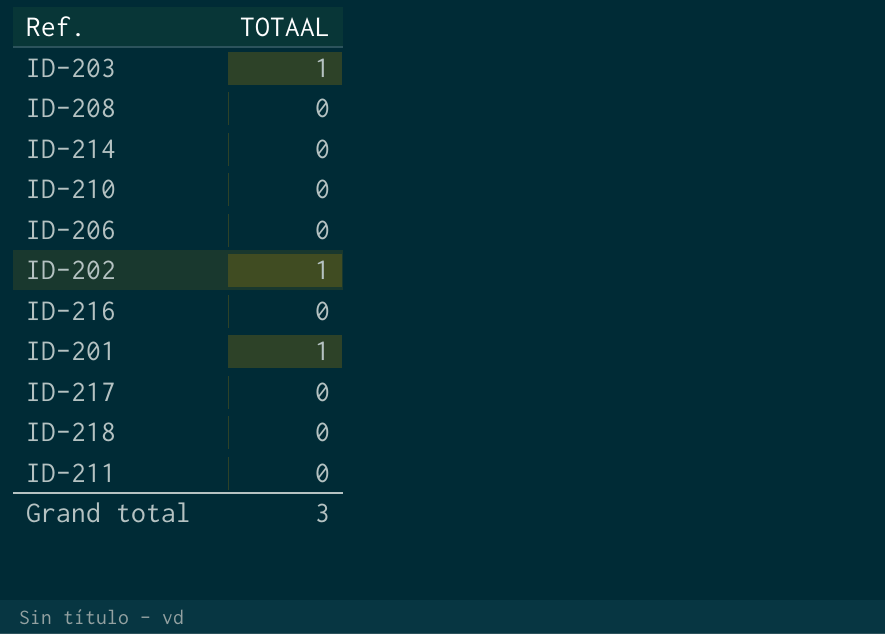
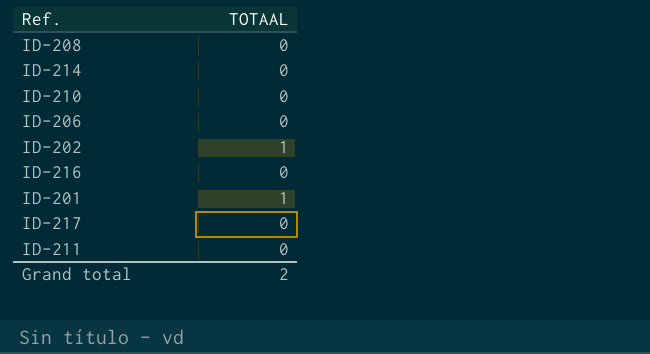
row ID-203: 1 -> none
row ID-218: 0 -> none
Grand total | TOTAAL: 3 -> 2

